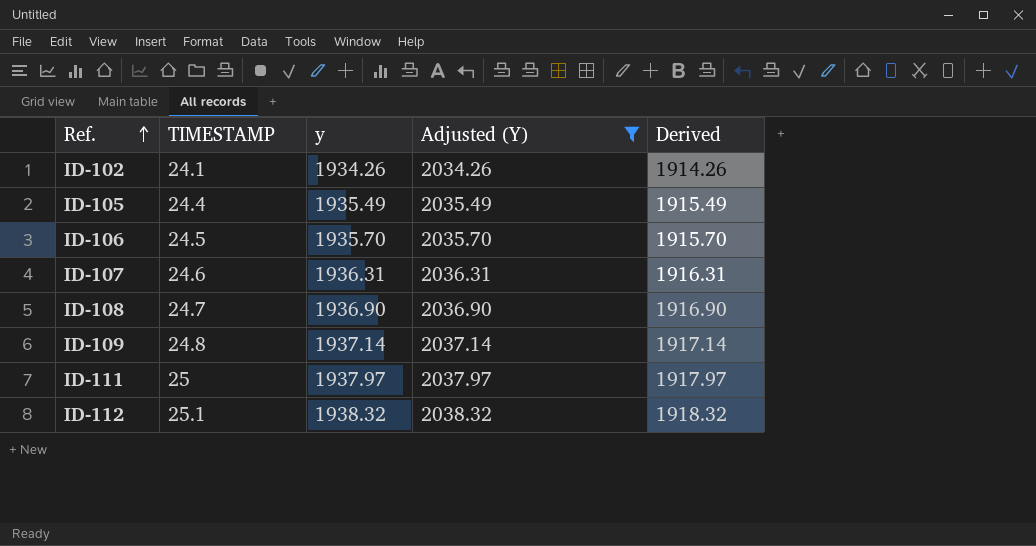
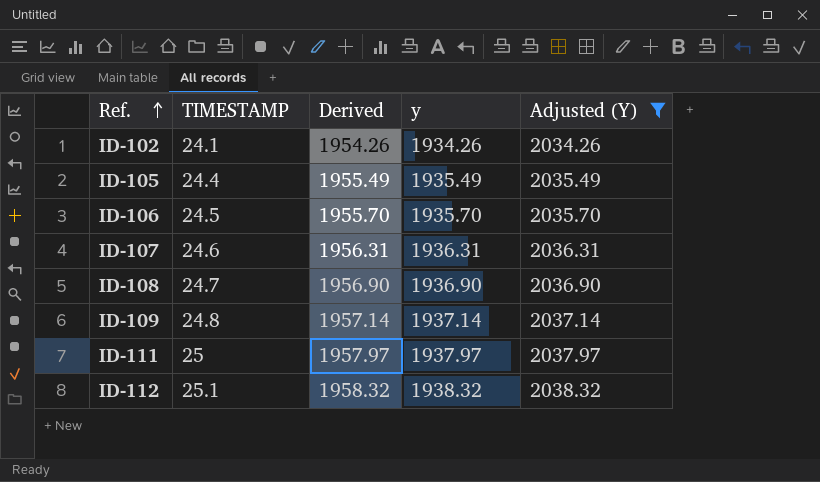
column Derived | formula: [y] - 20 -> [y] + 20
column Derived | position: 5 -> 3

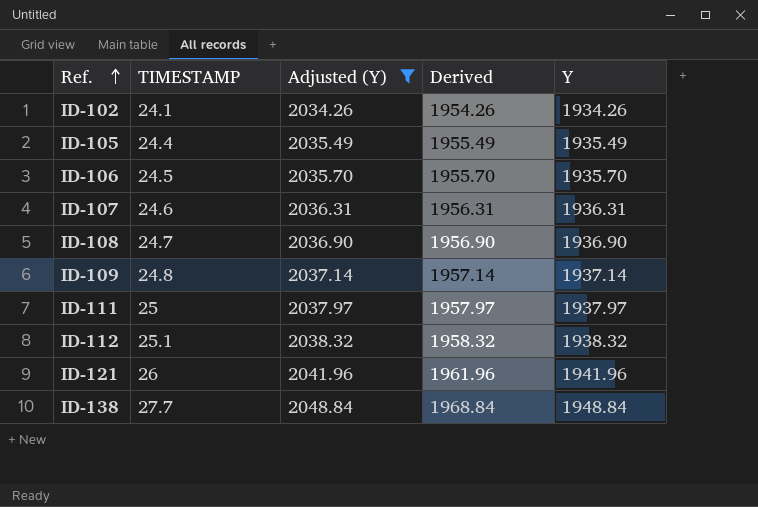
column Adjusted (Y) | position: 5 -> 3
column name: y -> Y
row ID-121: none -> 26 | 2041.96 | 1961.96 | 1941.96
row ID-138: none -> 27.7 | 2048.84 | 1968.84 | 1948.84

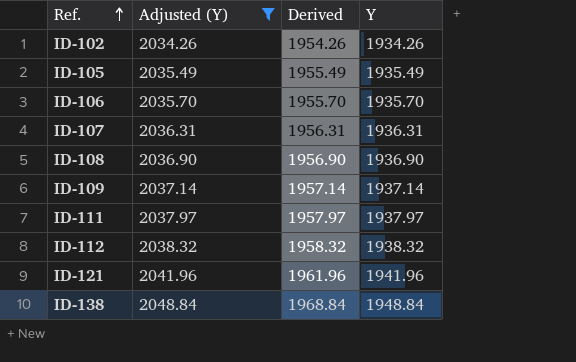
column TIMESTAMP | position: 2 -> none

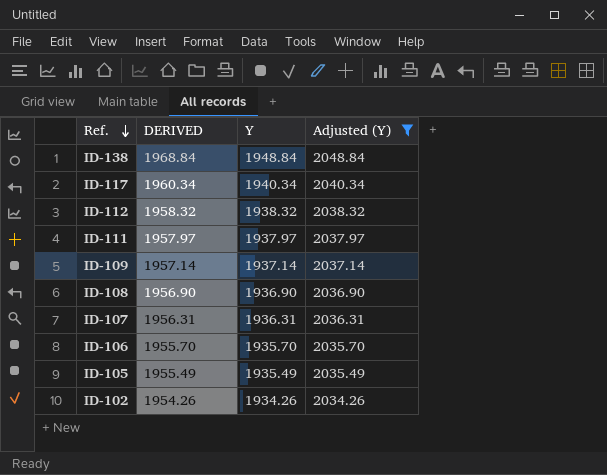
row order: Ref. ascending -> Ref. descending
column name: Derived -> DERIVED
column Adjusted (Y) | position: 2 -> 4
row ID-121: 2041.96 | 1961.96 | 1941.96 -> none
row ID-117: none -> 1960.34 | 1940.34 | 2040.34

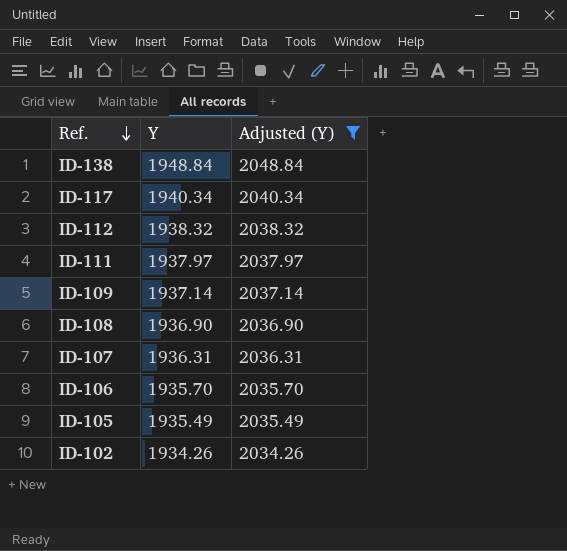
column DERIVED | formula: [Y] + 20 -> none

